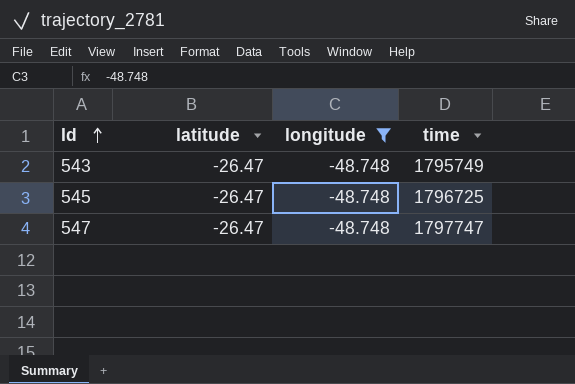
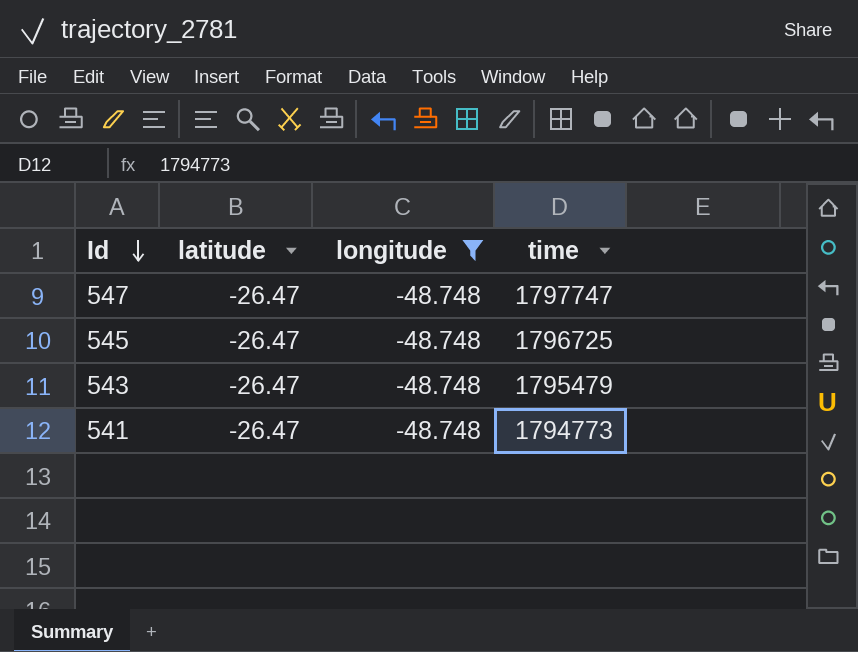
row order: Id ascending -> Id descending
543 | time: 1795749 -> 1795479
row 541: none -> -26.47 | -48.748 | 1794773

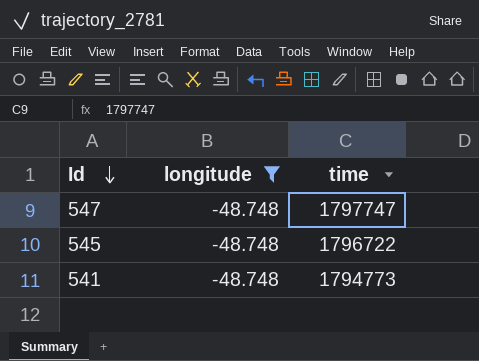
column latitude | position: 2 -> none
row 543: -26.47 | -48.748 | 1795479 -> none
545 | time: 1796725 -> 1796722

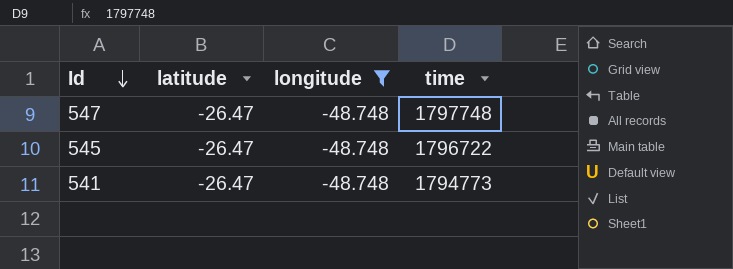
column latitude | position: none -> 2
547 | time: 1797747 -> 1797748

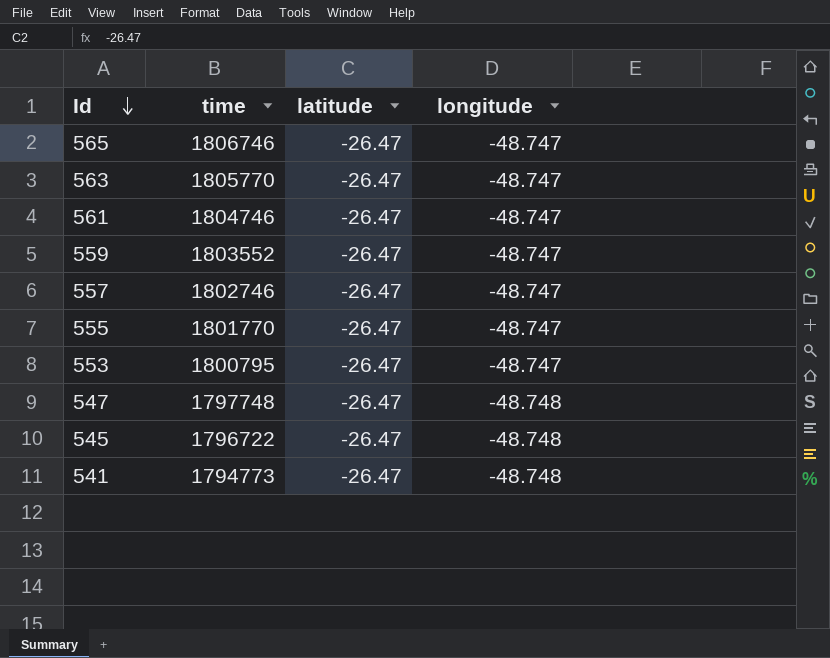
filter: longitude = -48.748 -> none
column time | position: 4 -> 2

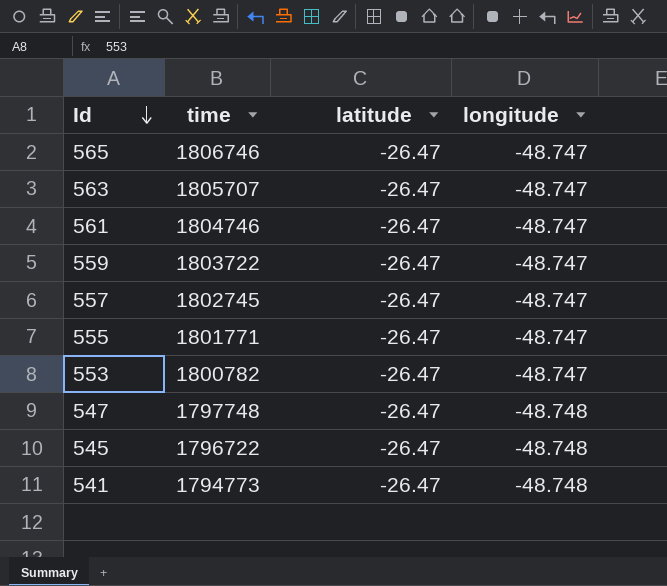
563 | time: 1805770 -> 1805707
559 | time: 1803552 -> 1803722
557 | time: 1802746 -> 1802745
555 | time: 1801770 -> 1801771
553 | time: 1800795 -> 1800782

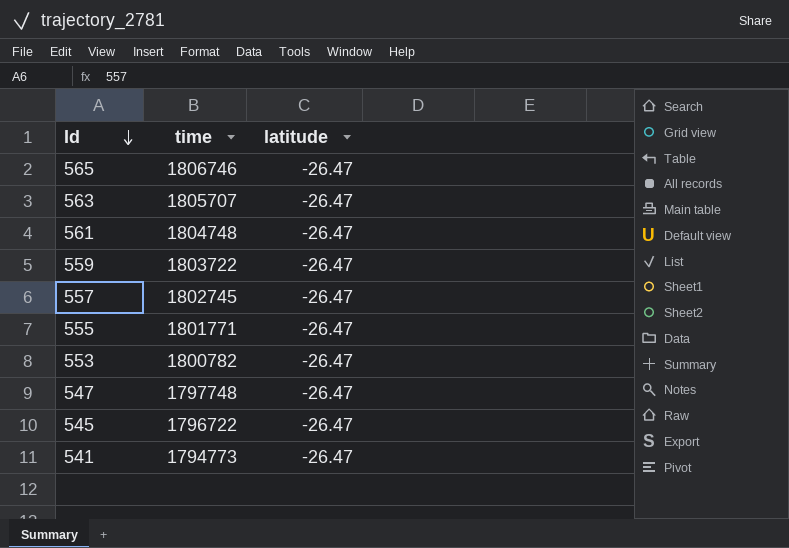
column longitude | position: 4 -> none
561 | time: 1804746 -> 1804748

